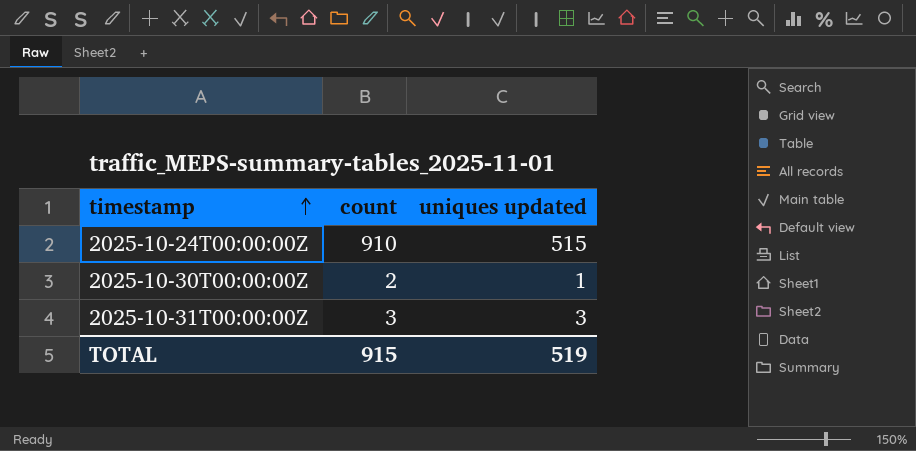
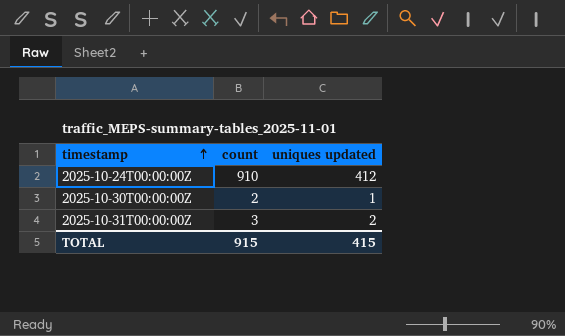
2025-10-24T00:00:00Z | uniques updated: 515 -> 412
2025-10-31T00:00:00Z | uniques updated: 3 -> 2
TOTAL | uniques updated: 519 -> 415

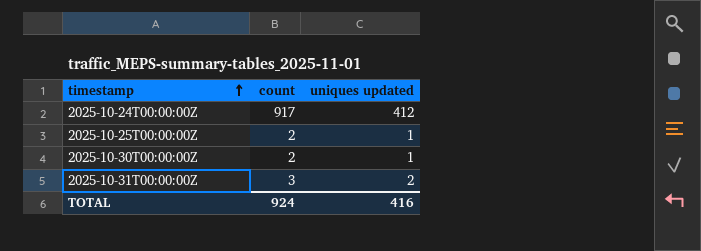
2025-10-24T00:00:00Z | count: 910 -> 917
row 2025-10-25T00:00:00Z: none -> 2 | 1
TOTAL | count: 915 -> 924
TOTAL | uniques updated: 415 -> 416

